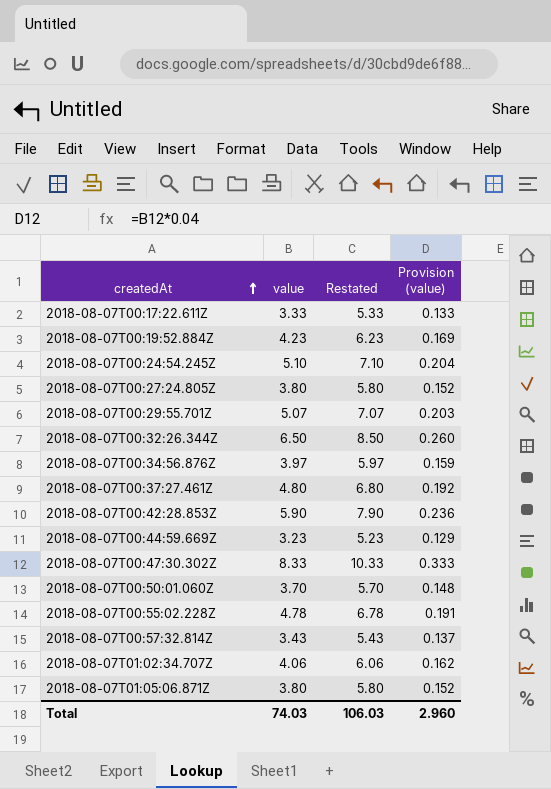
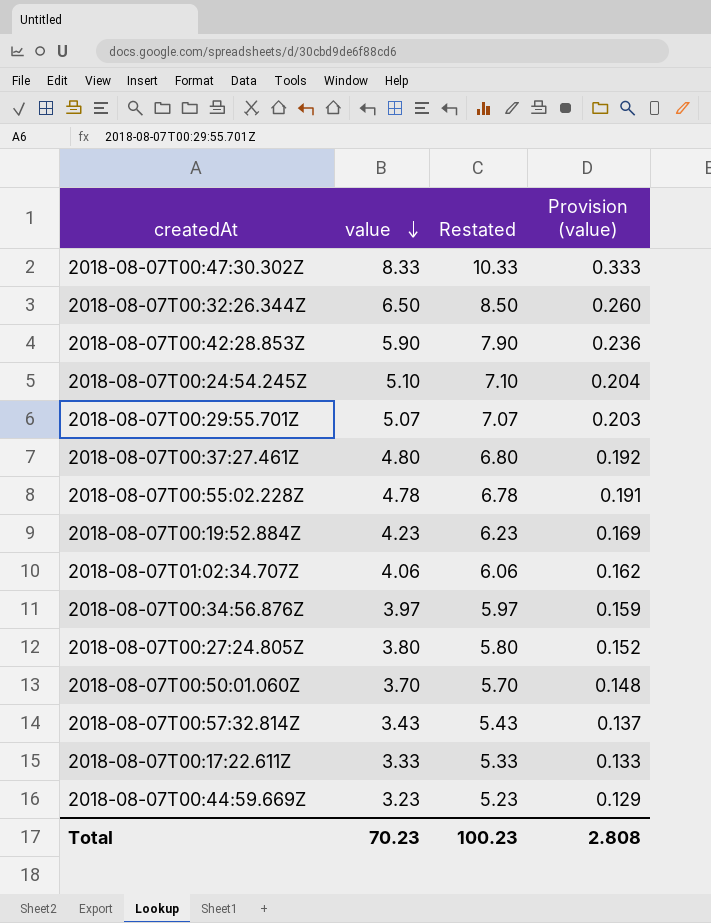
row order: createdAt ascending -> value descending
row 2018-08-07T01:05:06.871Z: 3.80 | 5.80 | 0.152 -> none
Total | value: 74.03 -> 70.23
Total | Restated: 106.03 -> 100.23
Total | Provision (value): 2.960 -> 2.808

